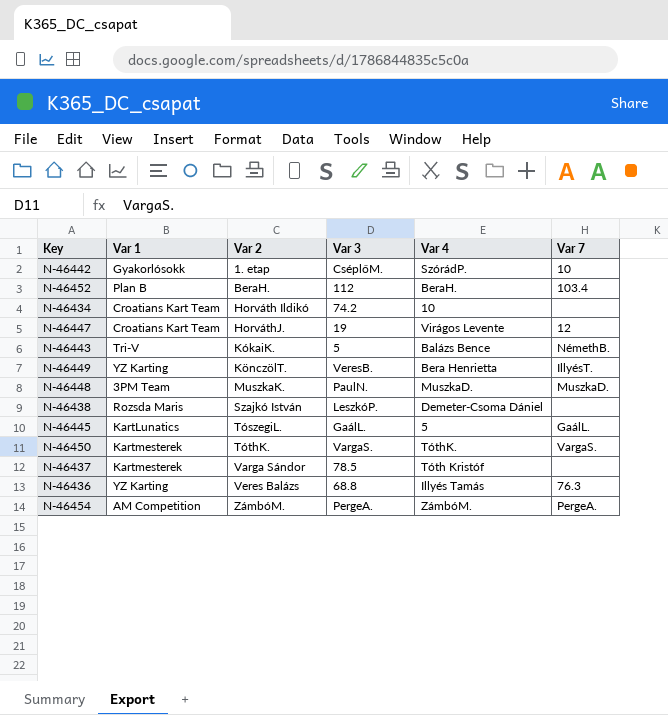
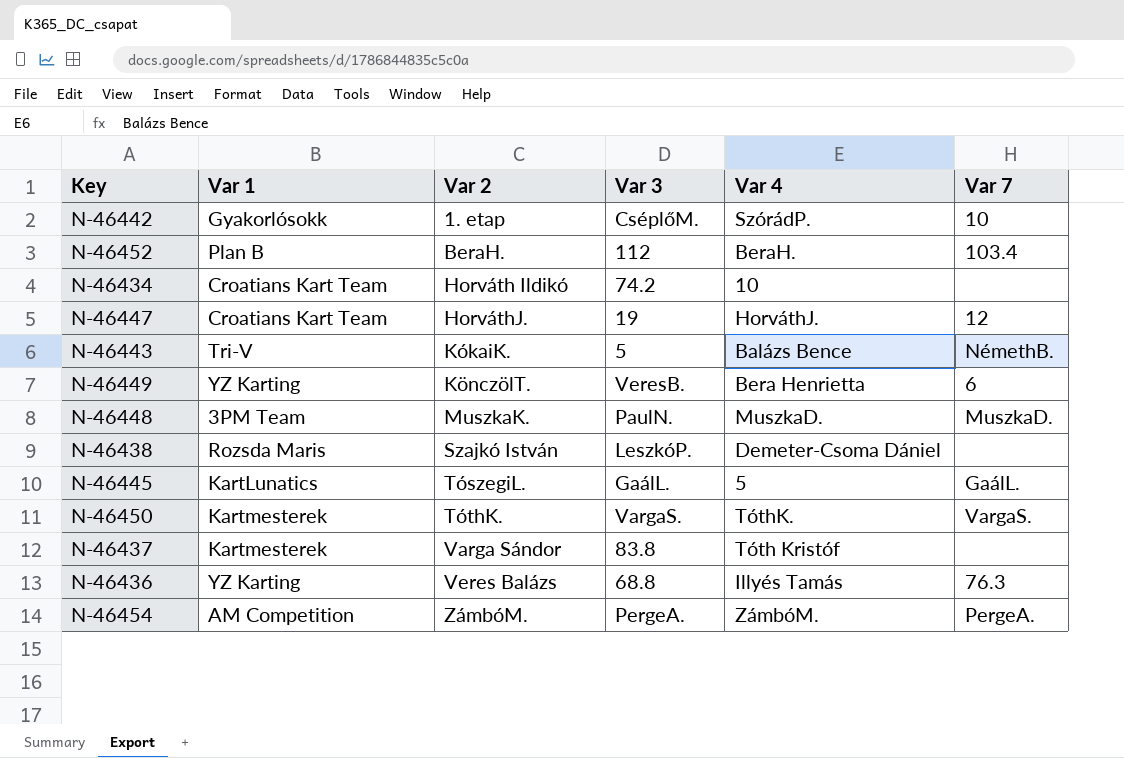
N-46447 | Var 4: Virágos Levente -> HorváthJ.
N-46449 | Var 7: IllyésT. -> 6
N-46437 | Var 3: 78.5 -> 83.8

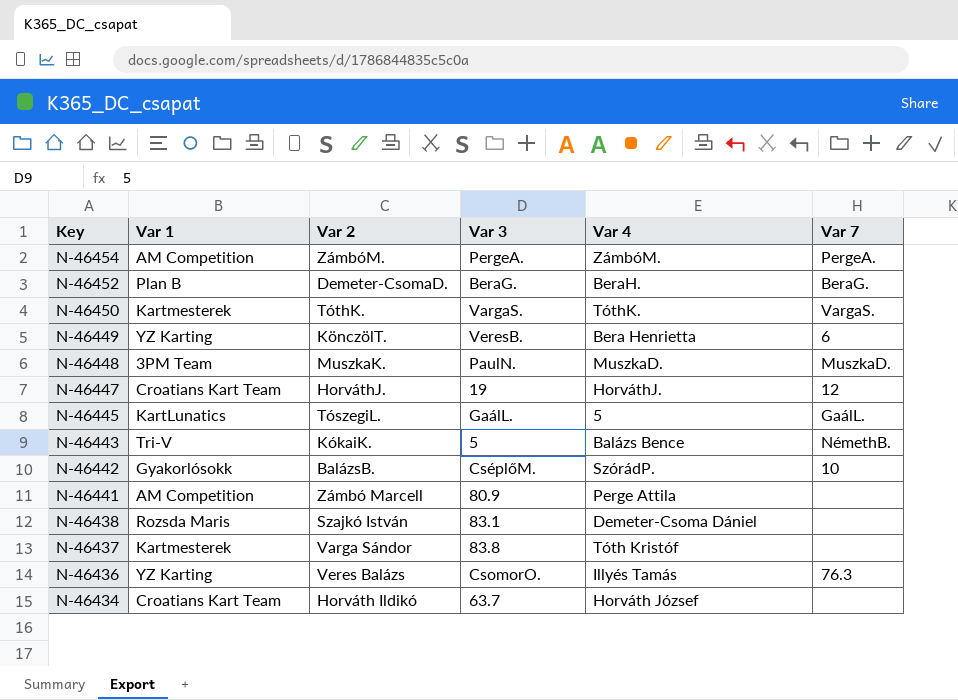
row order: Var 2 ascending -> Key descending
N-46452 | Var 2: BeraH. -> Demeter-CsomaD.
N-46452 | Var 3: 112 -> BeraG.
N-46452 | Var 7: 103.4 -> BeraG.
N-46442 | Var 2: 1. etap -> BalázsB.
row N-46441: none -> AM Competition | Zámbó Marcell | 80.9 | Perge Attila | none
N-46438 | Var 3: LeszkóP. -> 83.1
N-46436 | Var 3: 68.8 -> CsomorO.
N-46434 | Var 3: 74.2 -> 63.7
N-46434 | Var 4: 10 -> Horváth József

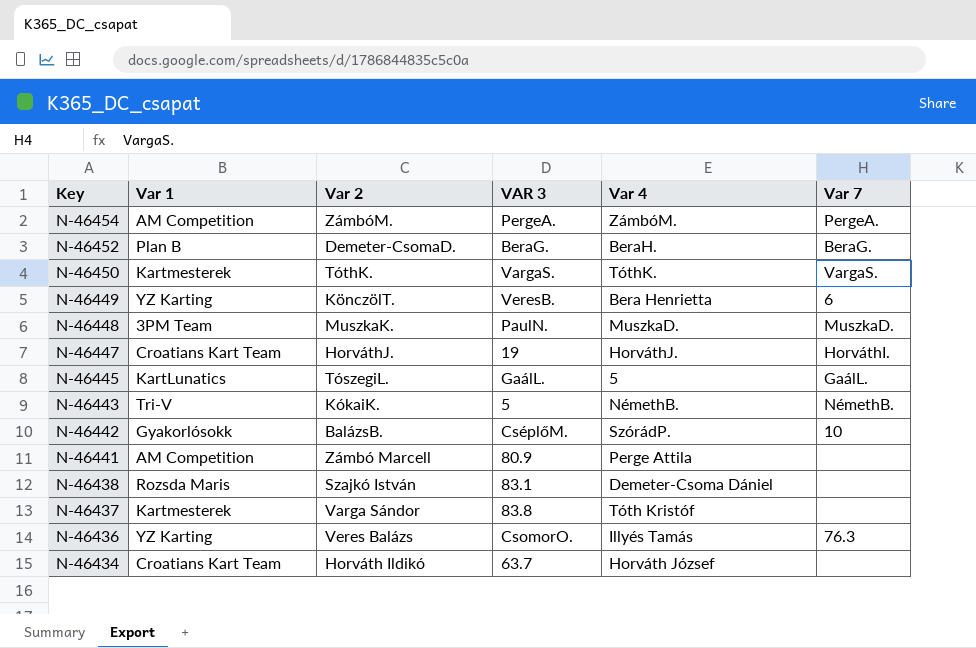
column name: Var 3 -> VAR 3
N-46447 | Var 7: 12 -> HorváthI.
N-46443 | Var 4: Balázs Bence -> NémethB.

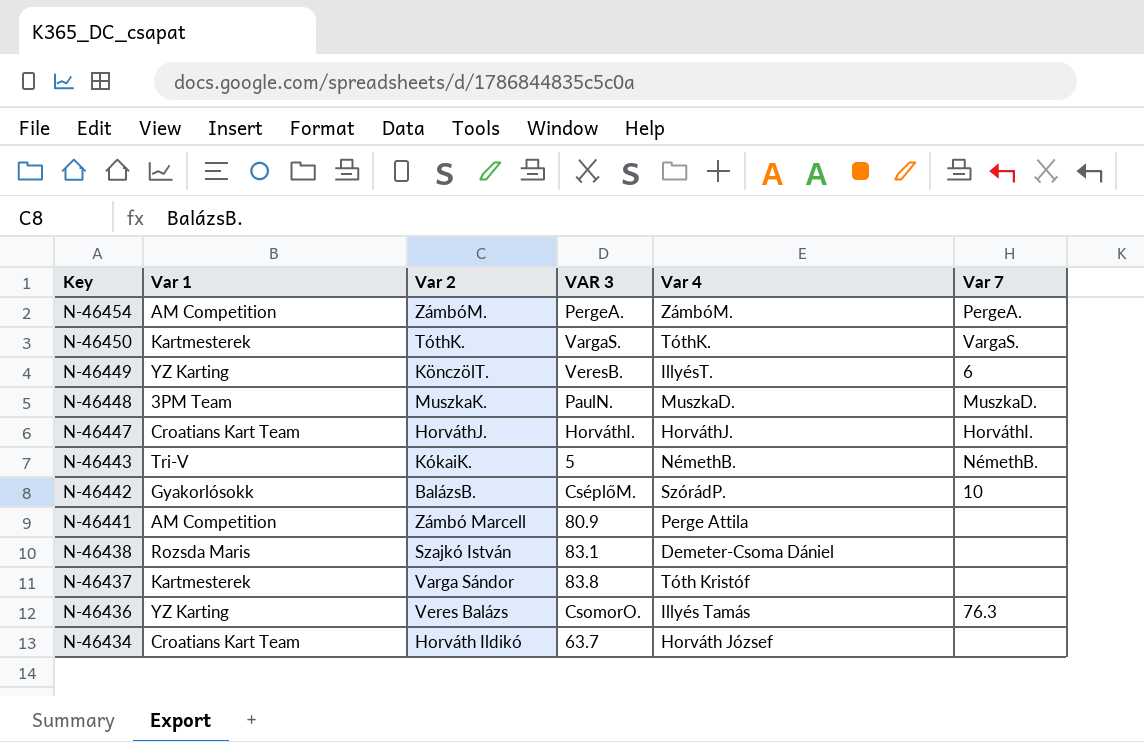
row N-46452: Plan B | Demeter-CsomaD. | BeraG. | BeraH. | BeraG. -> none
row N-46445: KartLunatics | TószegiL. | GaálL. | 5 | GaálL. -> none
N-46449 | Var 4: Bera Henrietta -> IllyésT.
N-46447 | VAR 3: 19 -> HorváthI.

